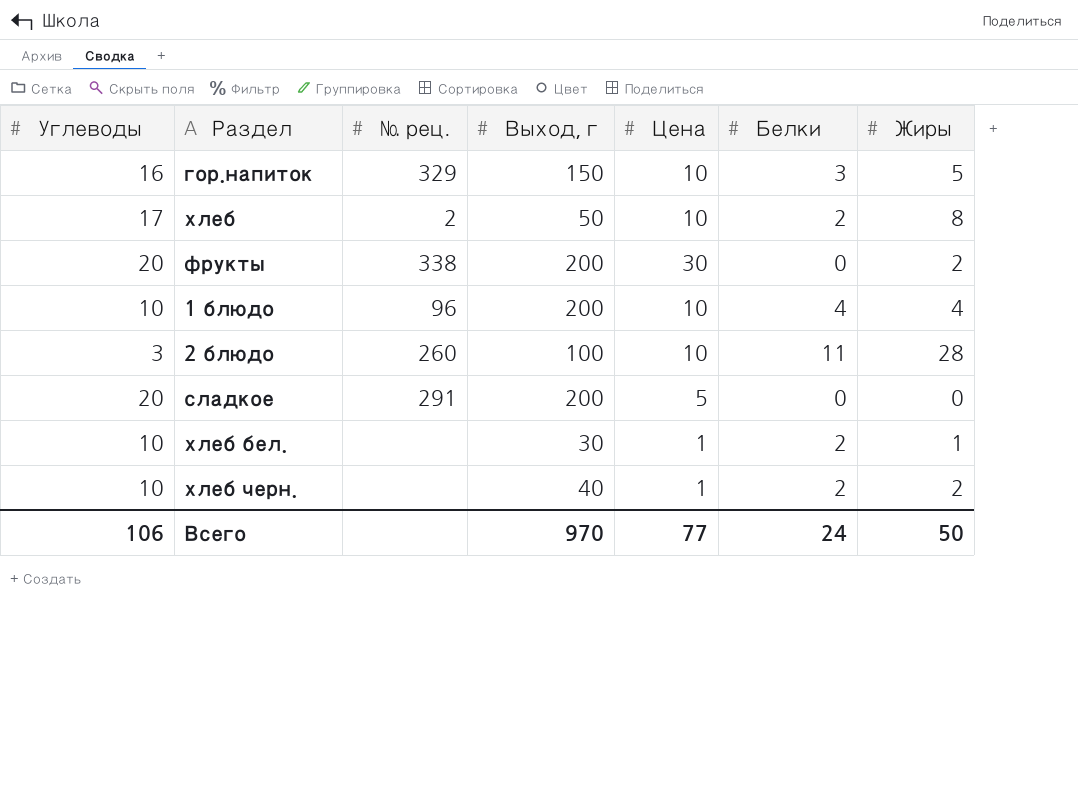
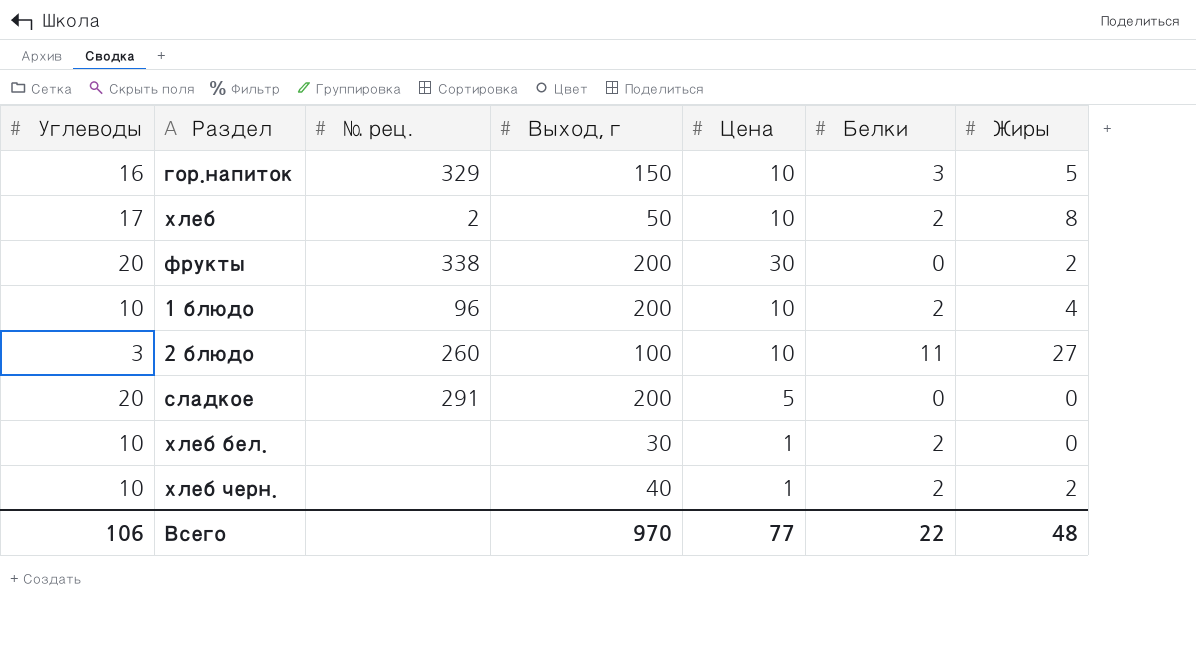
1 блюдо | Белки: 4 -> 2
2 блюдо | Жиры: 28 -> 27
хлеб бел. | Жиры: 1 -> 0
Всего | Белки: 24 -> 22
Всего | Жиры: 50 -> 48

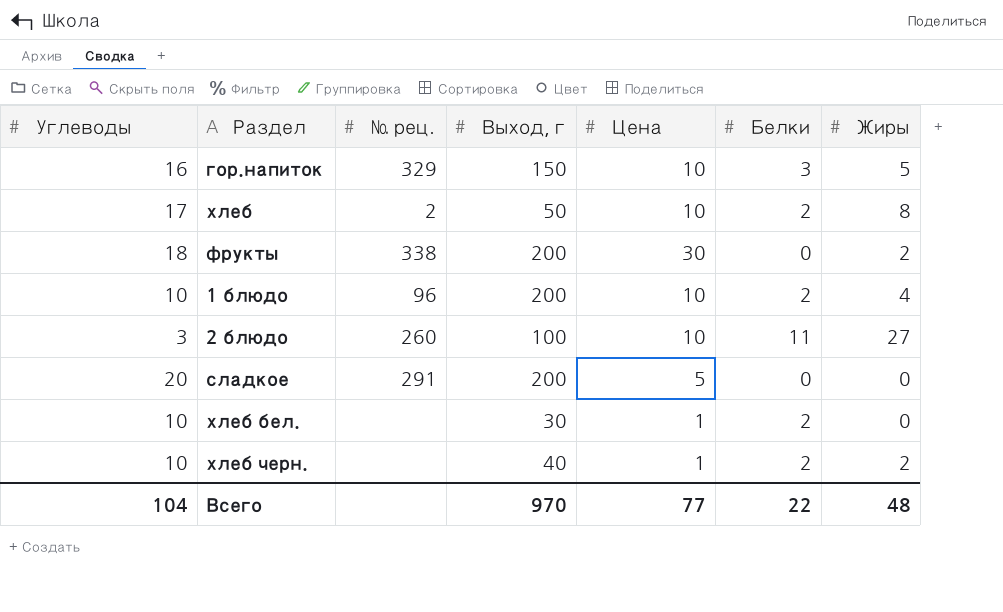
фрукты | Углеводы: 20 -> 18
Всего | Углеводы: 106 -> 104

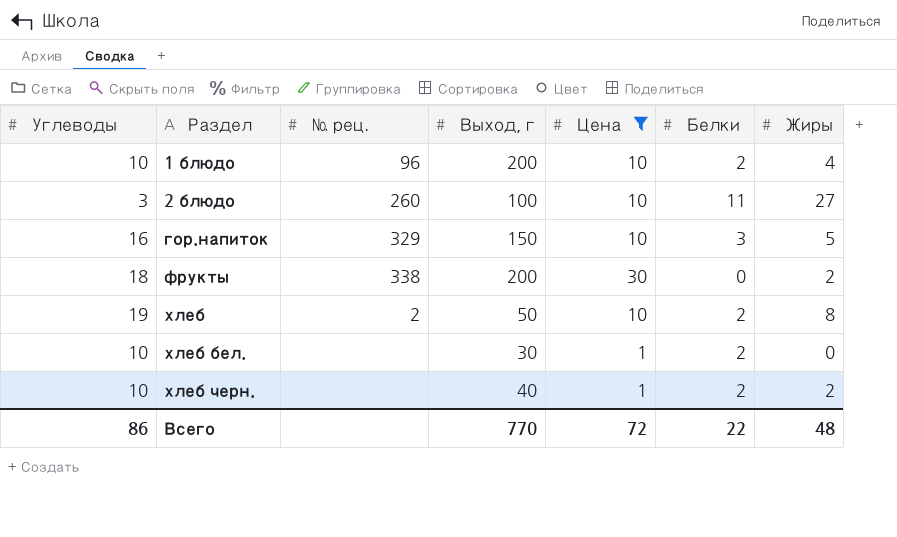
filter: none -> Цена != 5
row order: none -> Раздел ascending
хлеб | Углеводы: 17 -> 19
Всего | Углеводы: 104 -> 86
Всего | Выход, г: 970 -> 770
Всего | Цена: 77 -> 72

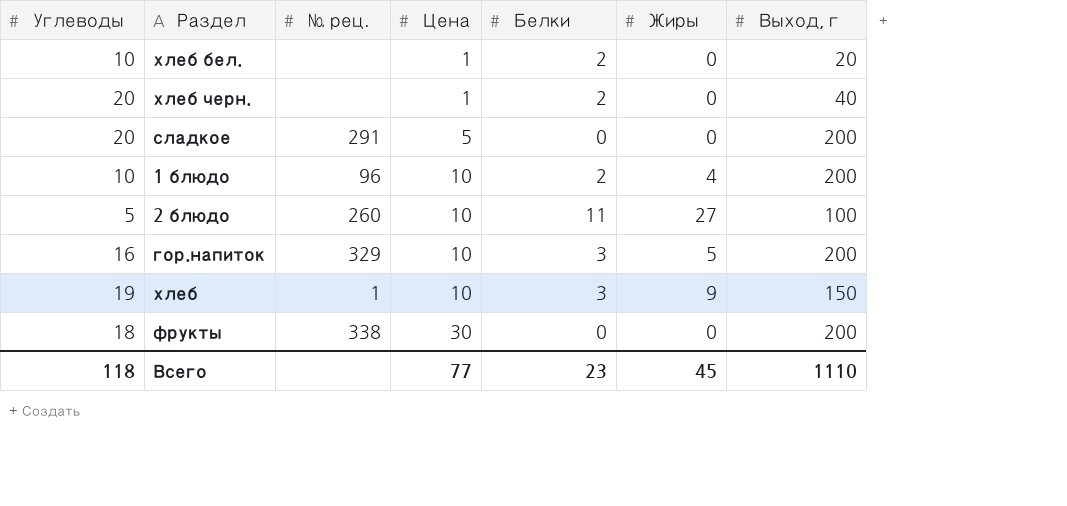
filter: Цена != 5 -> none
row order: Раздел ascending -> Цена ascending
column Выход, г | position: 4 -> 7
хлеб бел. | Выход, г: 30 -> 20
хлеб черн. | Углеводы: 10 -> 20
хлеб черн. | Жиры: 2 -> 0
2 блюдо | Углеводы: 3 -> 5
гор.напиток | Выход, г: 150 -> 200
хлеб | № рец.: 2 -> 1
хлеб | Белки: 2 -> 3
хлеб | Жиры: 8 -> 9
хлеб | Выход, г: 50 -> 150
фрукты | Жиры: 2 -> 0
Всего | Углеводы: 86 -> 118
Всего | Цена: 72 -> 77
Всего | Белки: 22 -> 23
Всего | Жиры: 48 -> 45
Всего | Выход, г: 770 -> 1110

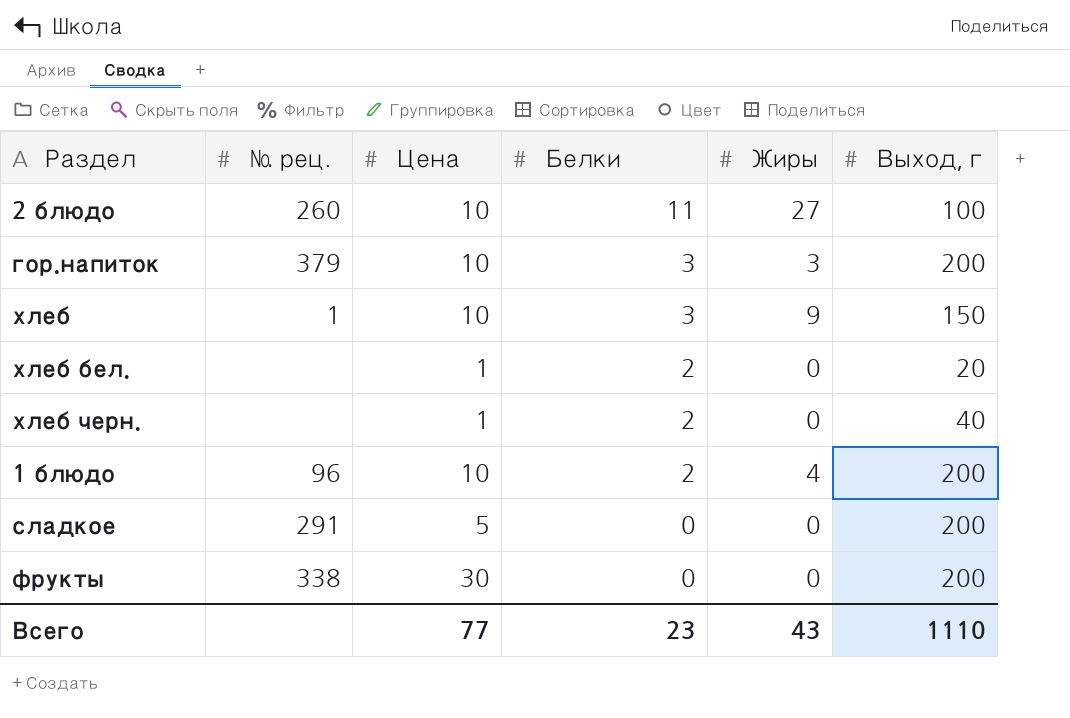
row order: Цена ascending -> Белки descending
column Углеводы | position: 1 -> none
гор.напиток | № рец.: 329 -> 379
гор.напиток | Жиры: 5 -> 3
Всего | Жиры: 45 -> 43

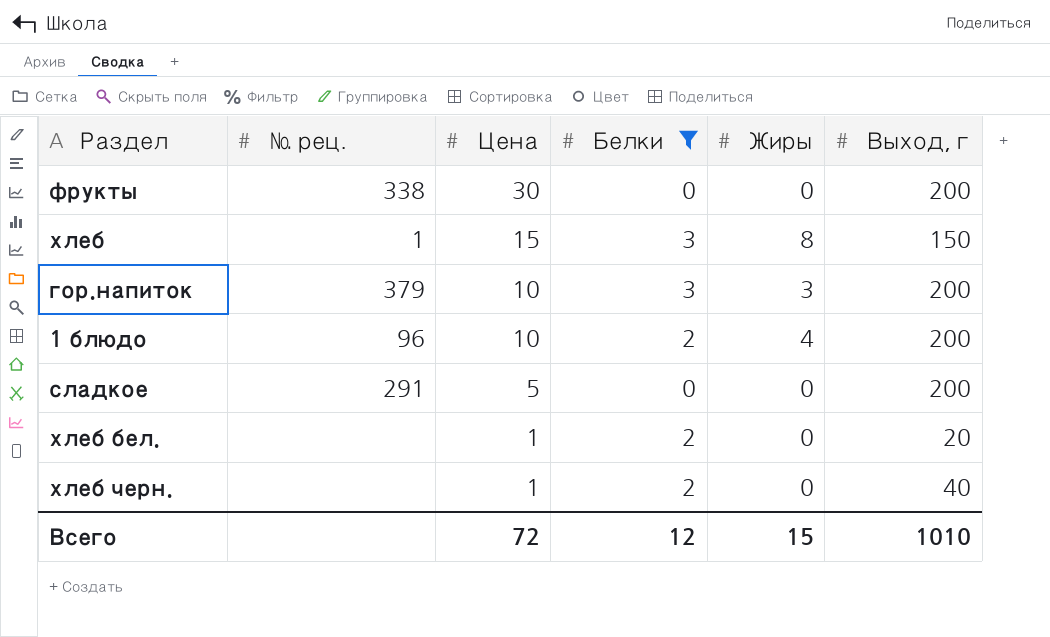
filter: none -> Белки != 11
row order: Белки descending -> Цена descending
хлеб | Цена: 10 -> 15
хлеб | Жиры: 9 -> 8
Всего | Цена: 77 -> 72
Всего | Белки: 23 -> 12
Всего | Жиры: 43 -> 15
Всего | Выход, г: 1110 -> 1010

